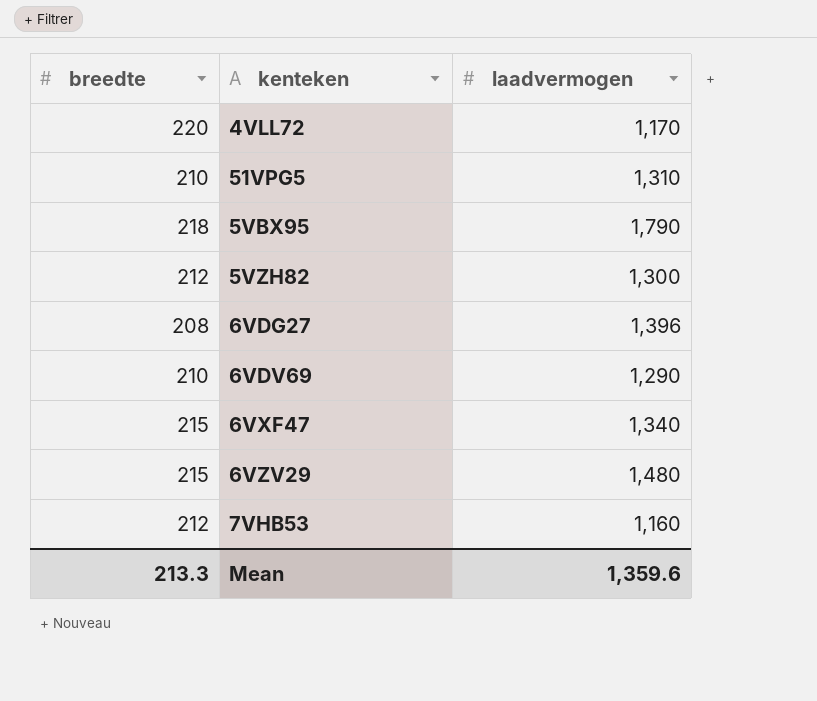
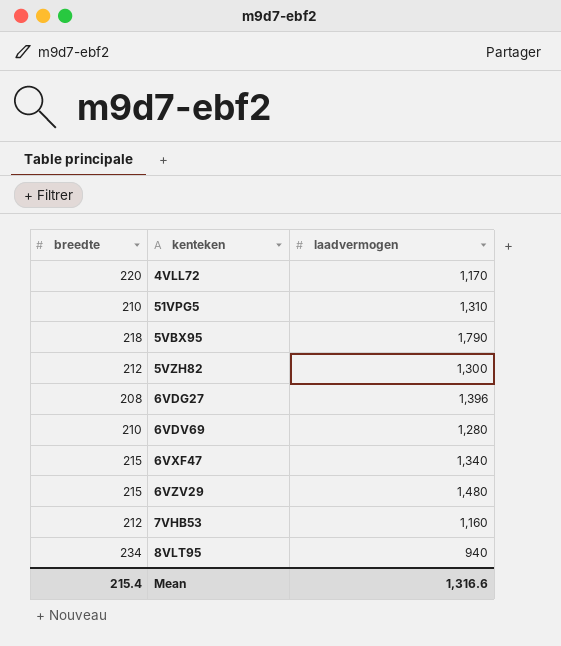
6VDV69 | laadvermogen: 1,290 -> 1,280
row 8VLT95: none -> 234 | 940
Mean | breedte: 213.3 -> 215.4
Mean | laadvermogen: 1,359.6 -> 1,316.6

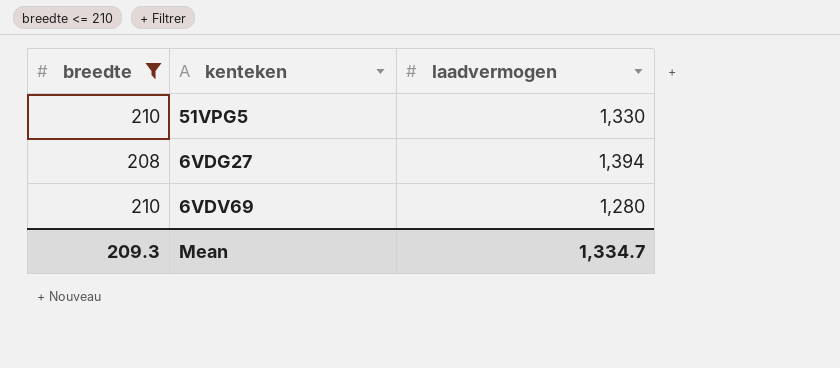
filter: none -> breedte <= 210
51VPG5 | laadvermogen: 1,310 -> 1,330
6VDG27 | laadvermogen: 1,396 -> 1,394
Mean | breedte: 215.4 -> 209.3
Mean | laadvermogen: 1,316.6 -> 1,334.7

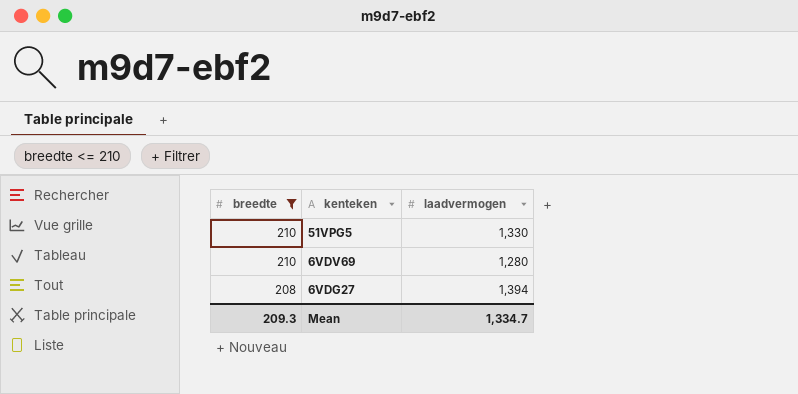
row order: none -> breedte descending

